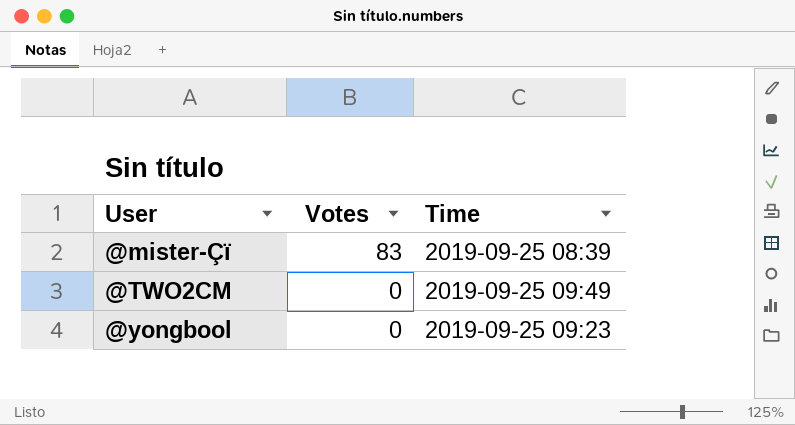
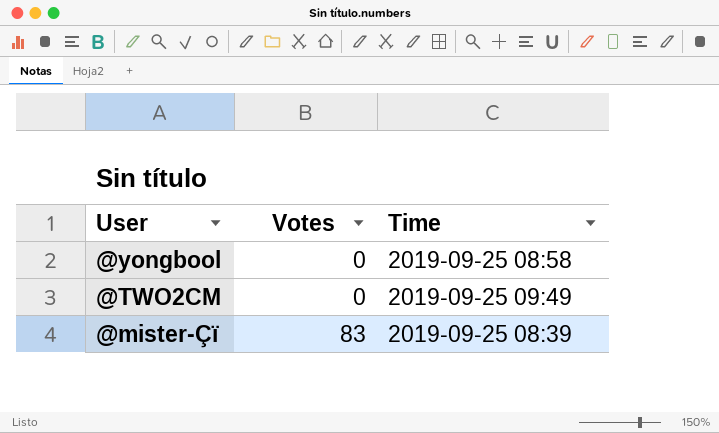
row order: User ascending -> User descending
@yongbool | Time: 2019-09-25 09:23 -> 2019-09-25 08:58

